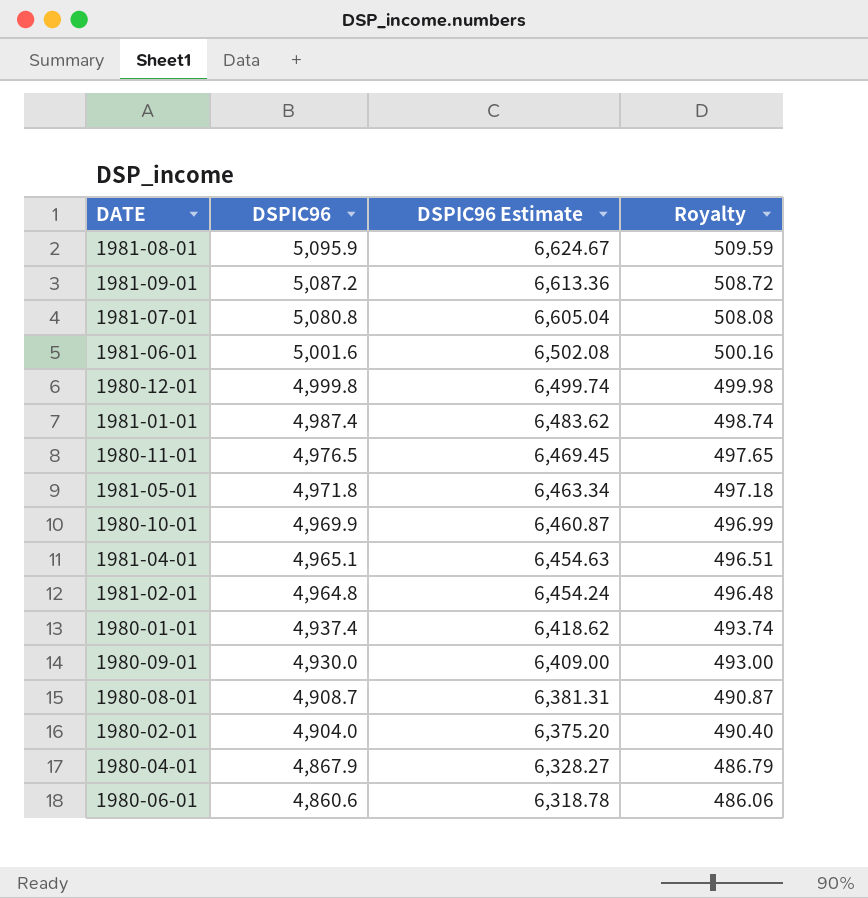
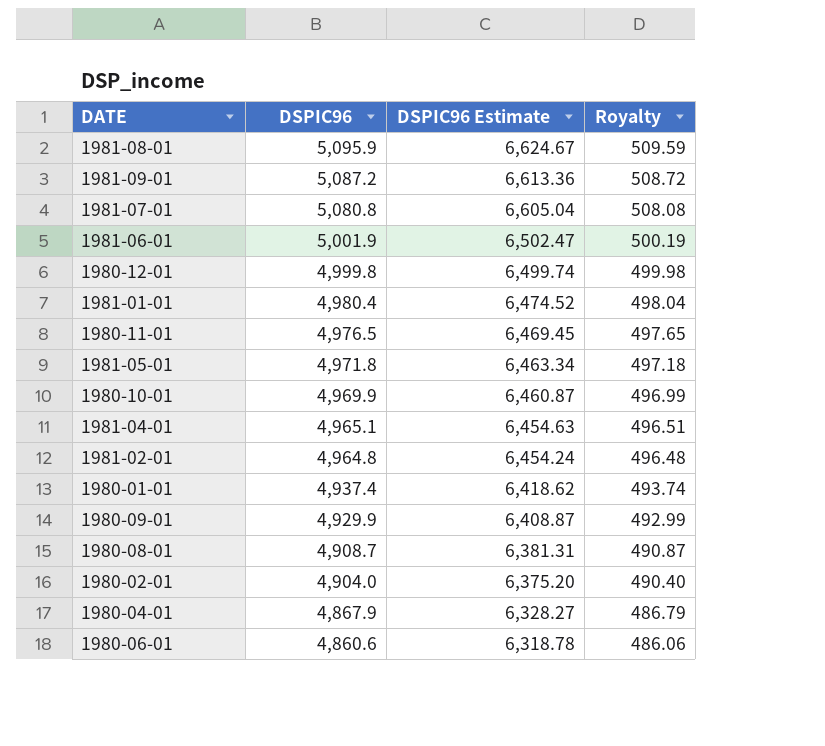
1981-06-01 | DSPIC96: 5,001.6 -> 5,001.9
1981-06-01 | DSPIC96 Estimate: 6,502.08 -> 6,502.47
1981-06-01 | Royalty: 500.16 -> 500.19
1981-01-01 | DSPIC96: 4,987.4 -> 4,980.4
1981-01-01 | DSPIC96 Estimate: 6,483.62 -> 6,474.52
1981-01-01 | Royalty: 498.74 -> 498.04
1980-09-01 | DSPIC96: 4,930.0 -> 4,929.9
1980-09-01 | DSPIC96 Estimate: 6,409.00 -> 6,408.87
1980-09-01 | Royalty: 493.00 -> 492.99

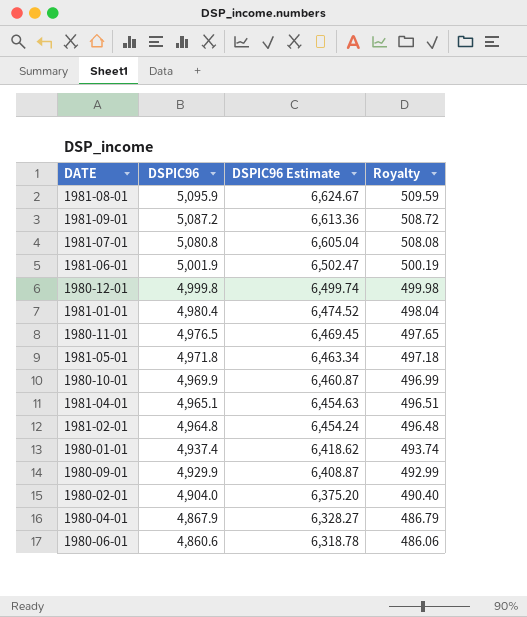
row 1980-08-01: 4,908.7 | 6,381.31 | 490.87 -> none

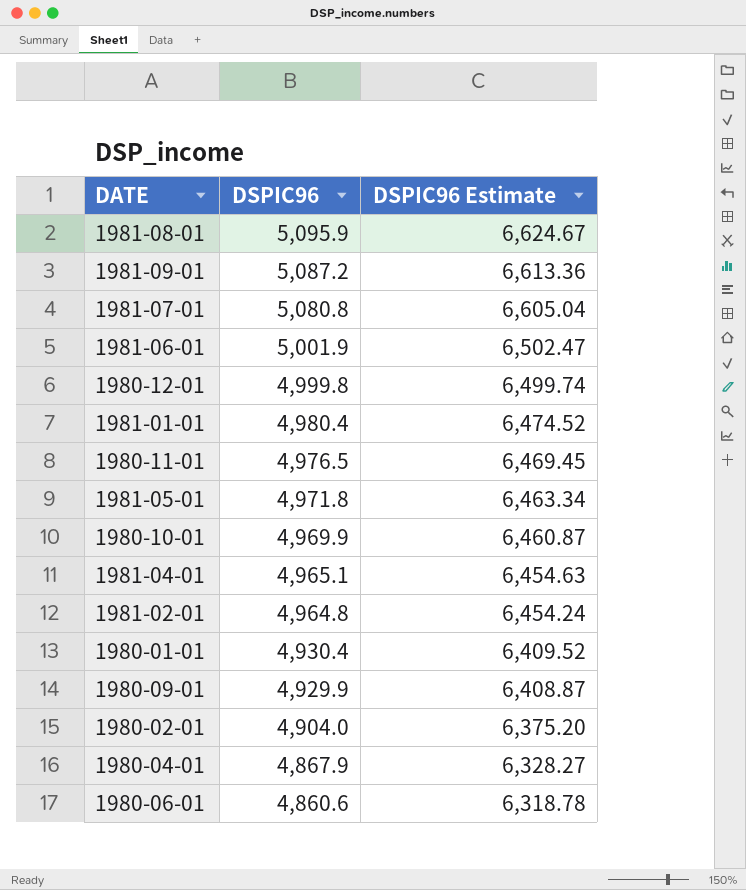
column Royalty | formula: [DSPIC96] * 0.1 -> none
1980-01-01 | DSPIC96: 4,937.4 -> 4,930.4
1980-01-01 | DSPIC96 Estimate: 6,418.62 -> 6,409.52

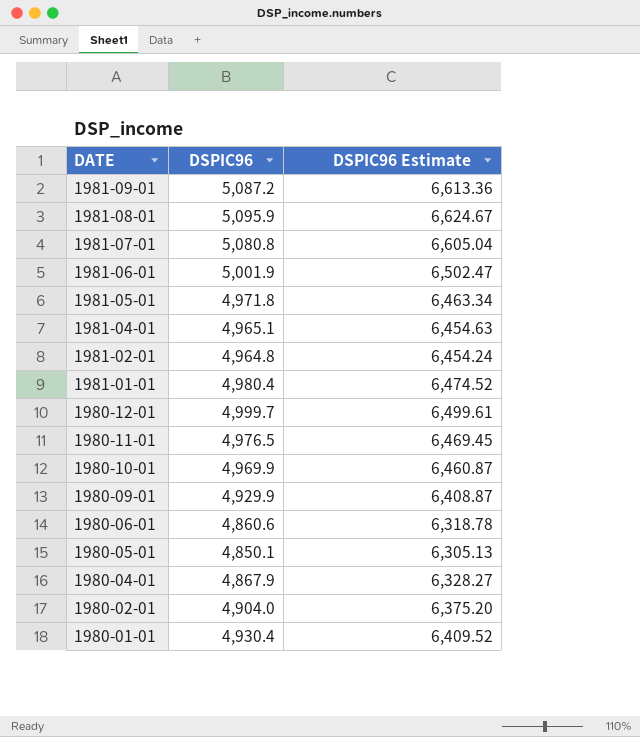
row order: DSPIC96 descending -> DATE descending
1980-12-01 | DSPIC96: 4,999.8 -> 4,999.7
1980-12-01 | DSPIC96 Estimate: 6,499.74 -> 6,499.61
row 1980-05-01: none -> 4,850.1 | 6,305.13

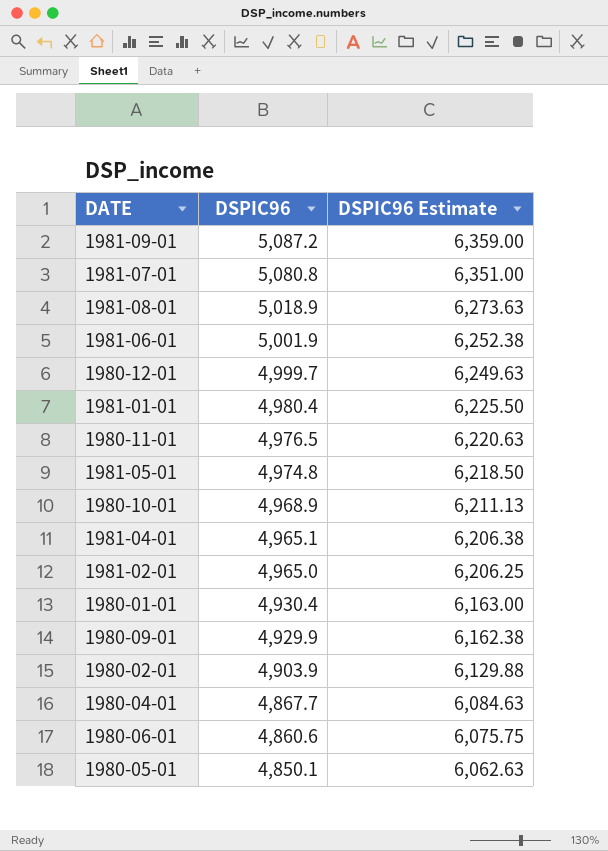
row order: DATE descending -> DSPIC96 descending
column DSPIC96 Estimate | formula: [DSPIC96] * 1.3 -> [DSPIC96] * 1.25
1981-08-01 | DSPIC96: 5,095.9 -> 5,018.9
1981-05-01 | DSPIC96: 4,971.8 -> 4,974.8
1980-10-01 | DSPIC96: 4,969.9 -> 4,968.9
1981-02-01 | DSPIC96: 4,964.8 -> 4,965.0
1980-02-01 | DSPIC96: 4,904.0 -> 4,903.9
1980-04-01 | DSPIC96: 4,867.9 -> 4,867.7

